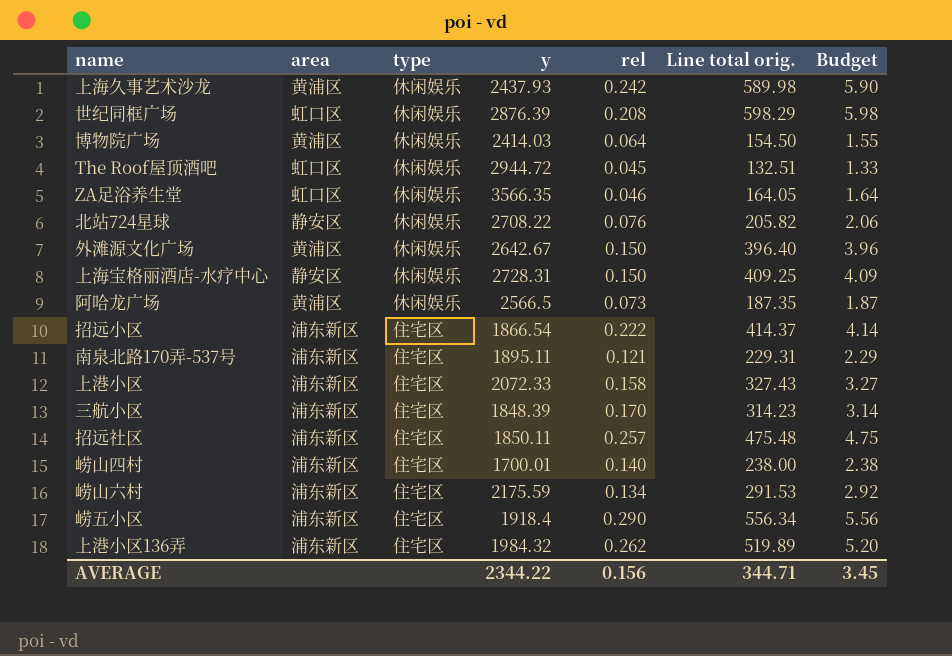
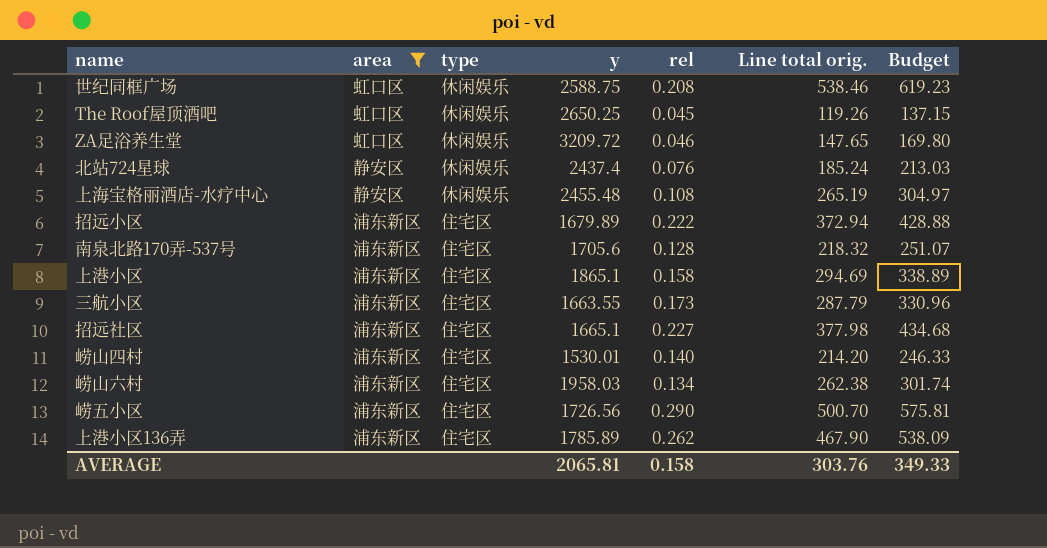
filter: none -> area != 黄浦区
column Budget | formula: [Line total orig.] * 0.01 -> [Line total orig.] * 1.15
世纪同框广场 | y: 2876.39 -> 2588.75
世纪同框广场 | Line total orig.: 598.29 -> 538.46
The Roof屋顶酒吧 | y: 2944.72 -> 2650.25
The Roof屋顶酒吧 | Line total orig.: 132.51 -> 119.26
ZA足浴养生堂 | y: 3566.35 -> 3209.72
ZA足浴养生堂 | Line total orig.: 164.05 -> 147.65
北站724星球 | y: 2708.22 -> 2437.4
北站724星球 | Line total orig.: 205.82 -> 185.24
上海宝格丽酒店-水疗中心 | y: 2728.31 -> 2455.48
上海宝格丽酒店-水疗中心 | rel: 0.150 -> 0.108
上海宝格丽酒店-水疗中心 | Line total orig.: 409.25 -> 265.19
招远小区 | y: 1866.54 -> 1679.89
招远小区 | Line total orig.: 414.37 -> 372.94
南泉北路170弄-537号 | y: 1895.11 -> 1705.6
南泉北路170弄-537号 | rel: 0.121 -> 0.128
南泉北路170弄-537号 | Line total orig.: 229.31 -> 218.32
上港小区 | y: 2072.33 -> 1865.1
上港小区 | Line total orig.: 327.43 -> 294.69
三航小区 | y: 1848.39 -> 1663.55
三航小区 | rel: 0.170 -> 0.173
三航小区 | Line total orig.: 314.23 -> 287.79
招远社区 | y: 1850.11 -> 1665.1
招远社区 | rel: 0.257 -> 0.227
招远社区 | Line total orig.: 475.48 -> 377.98
崂山四村 | y: 1700.01 -> 1530.01
崂山四村 | Line total orig.: 238.00 -> 214.20
崂山六村 | y: 2175.59 -> 1958.03
崂山六村 | Line total orig.: 291.53 -> 262.38
崂五小区 | y: 1918.4 -> 1726.56
崂五小区 | Line total orig.: 556.34 -> 500.70
上港小区136弄 | y: 1984.32 -> 1785.89
上港小区136弄 | Line total orig.: 519.89 -> 467.90
AVERAGE | y: 2344.22 -> 2065.81
AVERAGE | rel: 0.156 -> 0.158
AVERAGE | Line total orig.: 344.71 -> 303.76
AVERAGE | Budget: 3.45 -> 349.33

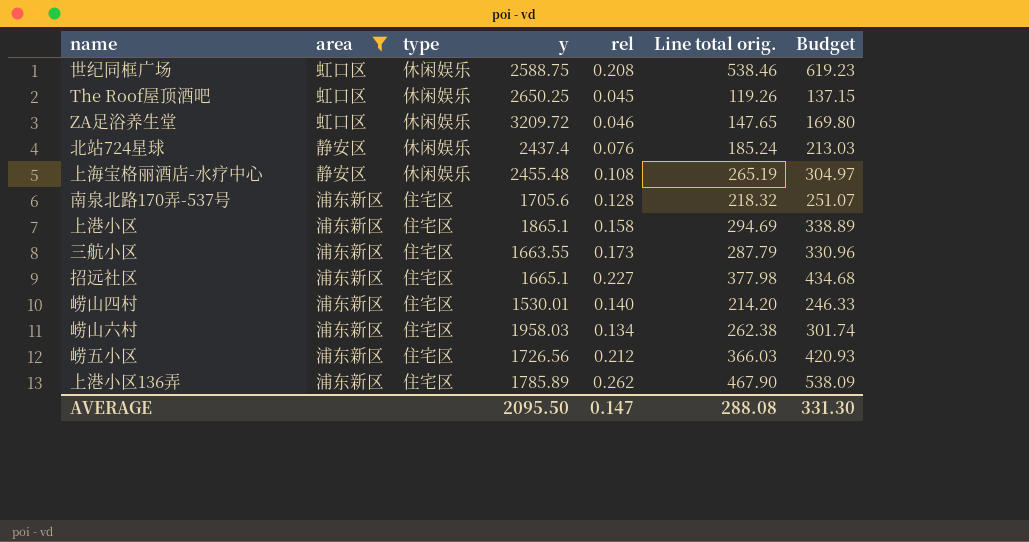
row 招远小区: 浦东新区 | 住宅区 | 1679.89 | 0.222 | 372.94 | 428.88 -> none
崂五小区 | rel: 0.290 -> 0.212
崂五小区 | Line total orig.: 500.70 -> 366.03
崂五小区 | Budget: 575.81 -> 420.93
AVERAGE | y: 2065.81 -> 2095.50
AVERAGE | rel: 0.158 -> 0.147
AVERAGE | Line total orig.: 303.76 -> 288.08
AVERAGE | Budget: 349.33 -> 331.30

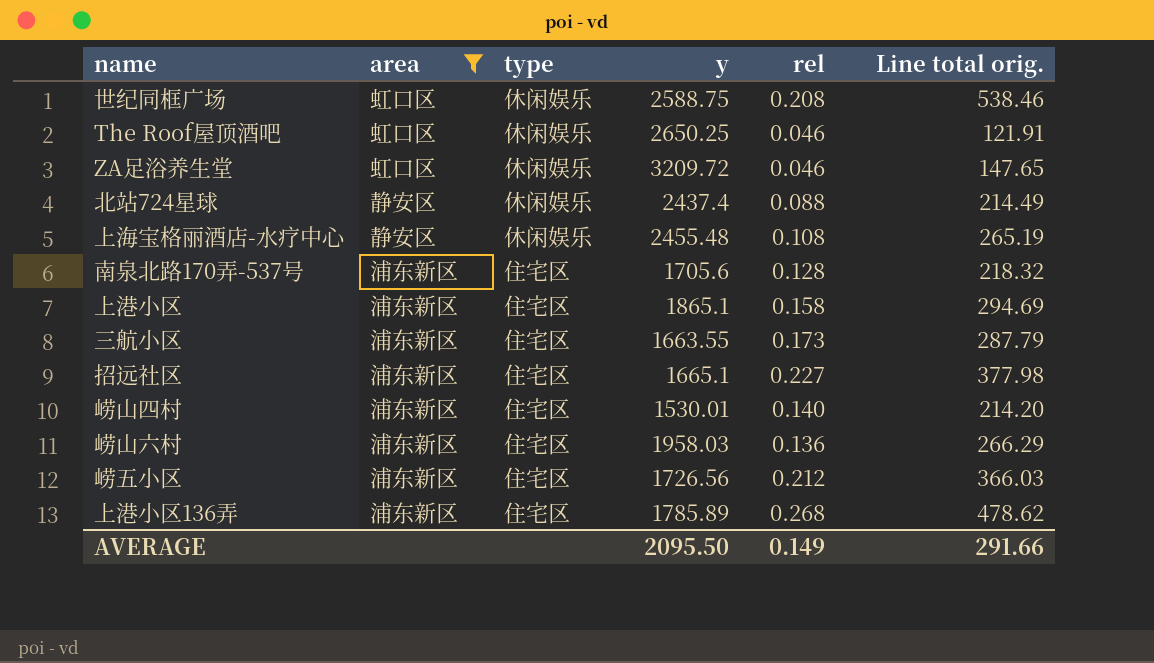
column Budget | formula: [Line total orig.] * 1.15 -> none
The Roof屋顶酒吧 | rel: 0.045 -> 0.046
The Roof屋顶酒吧 | Line total orig.: 119.26 -> 121.91
北站724星球 | rel: 0.076 -> 0.088
北站724星球 | Line total orig.: 185.24 -> 214.49
崂山六村 | rel: 0.134 -> 0.136
崂山六村 | Line total orig.: 262.38 -> 266.29
上港小区136弄 | rel: 0.262 -> 0.268
上港小区136弄 | Line total orig.: 467.90 -> 478.62
AVERAGE | rel: 0.147 -> 0.149
AVERAGE | Line total orig.: 288.08 -> 291.66

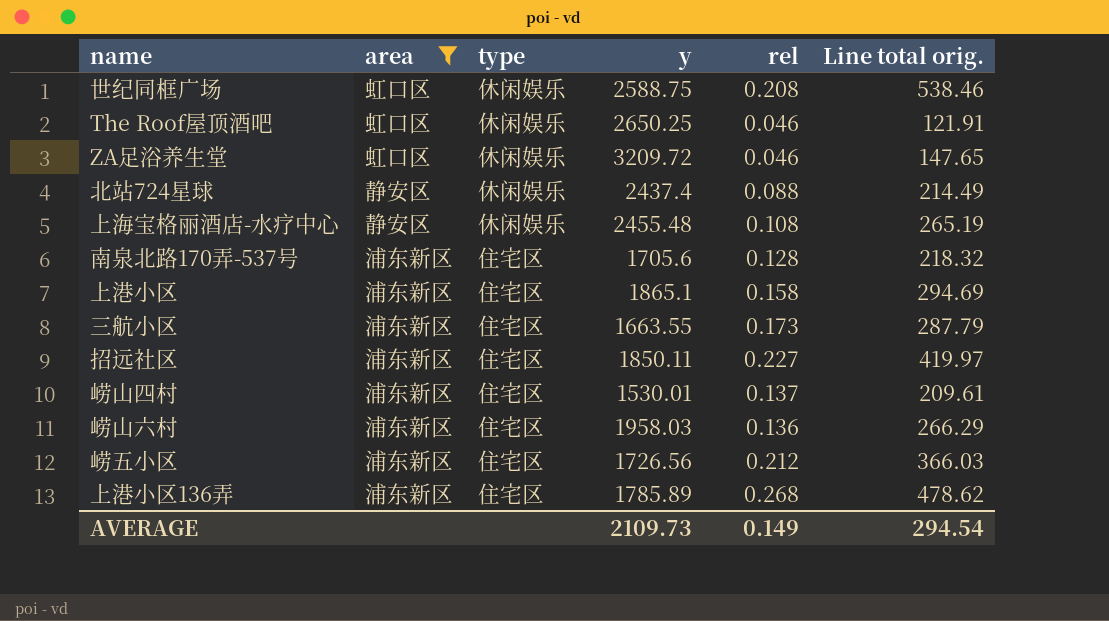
招远社区 | y: 1665.1 -> 1850.11
招远社区 | Line total orig.: 377.98 -> 419.97
崂山四村 | rel: 0.140 -> 0.137
崂山四村 | Line total orig.: 214.20 -> 209.61
AVERAGE | y: 2095.50 -> 2109.73
AVERAGE | Line total orig.: 291.66 -> 294.54

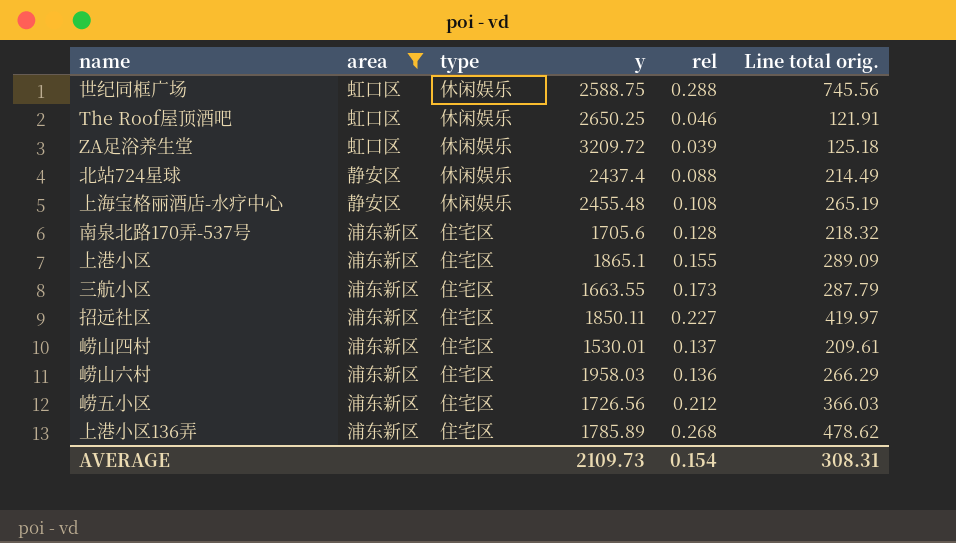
世纪同框广场 | rel: 0.208 -> 0.288
世纪同框广场 | Line total orig.: 538.46 -> 745.56
ZA足浴养生堂 | rel: 0.046 -> 0.039
ZA足浴养生堂 | Line total orig.: 147.65 -> 125.18
上港小区 | rel: 0.158 -> 0.155
上港小区 | Line total orig.: 294.69 -> 289.09
AVERAGE | rel: 0.149 -> 0.154
AVERAGE | Line total orig.: 294.54 -> 308.31

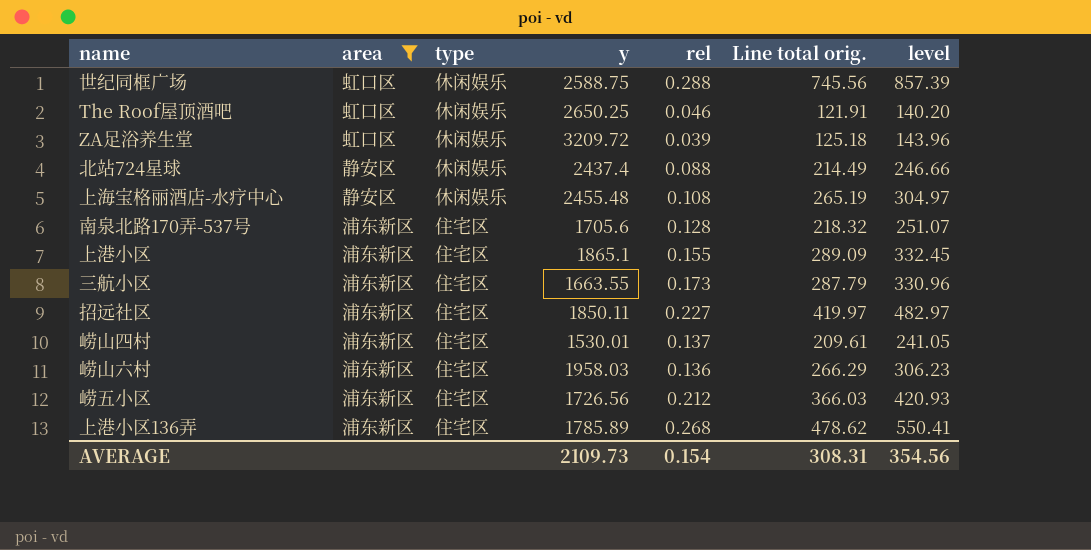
column level | formula: none -> [Line total orig.] * 1.15

